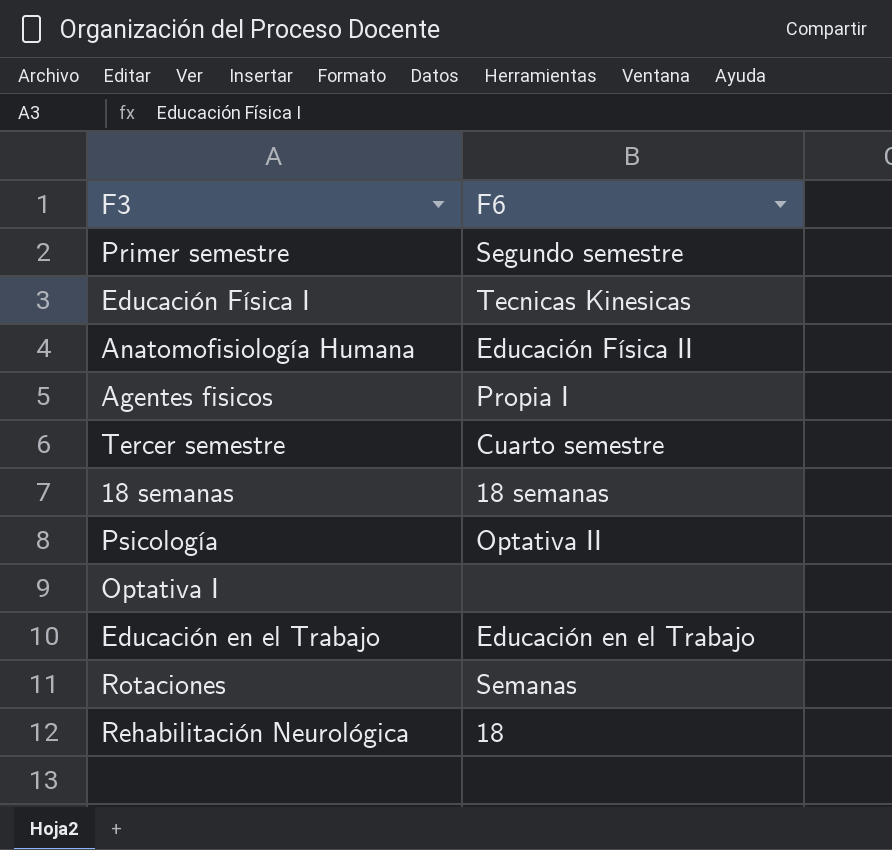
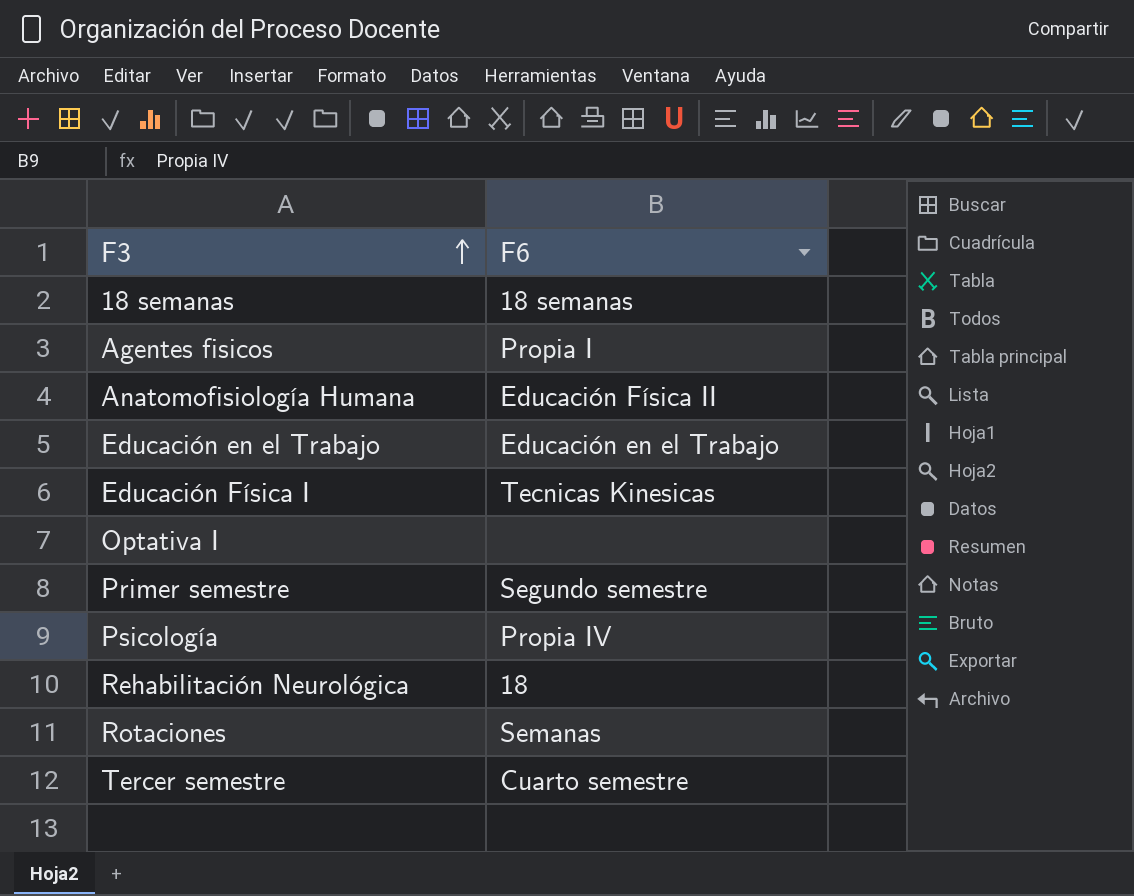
row order: none -> F3 ascending
Psicología | F6: Optativa II -> Propia IV

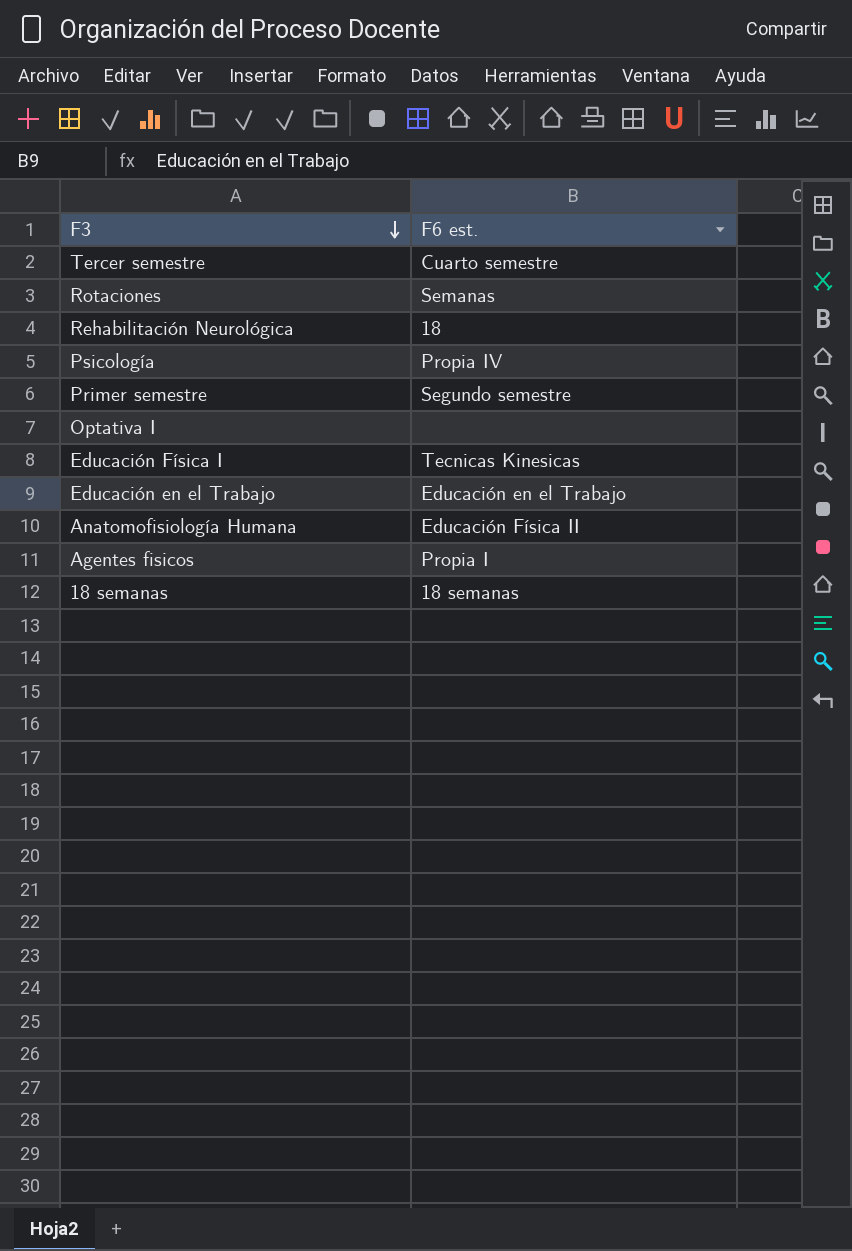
row order: F3 ascending -> F3 descending
column name: F6 -> F6 est.

